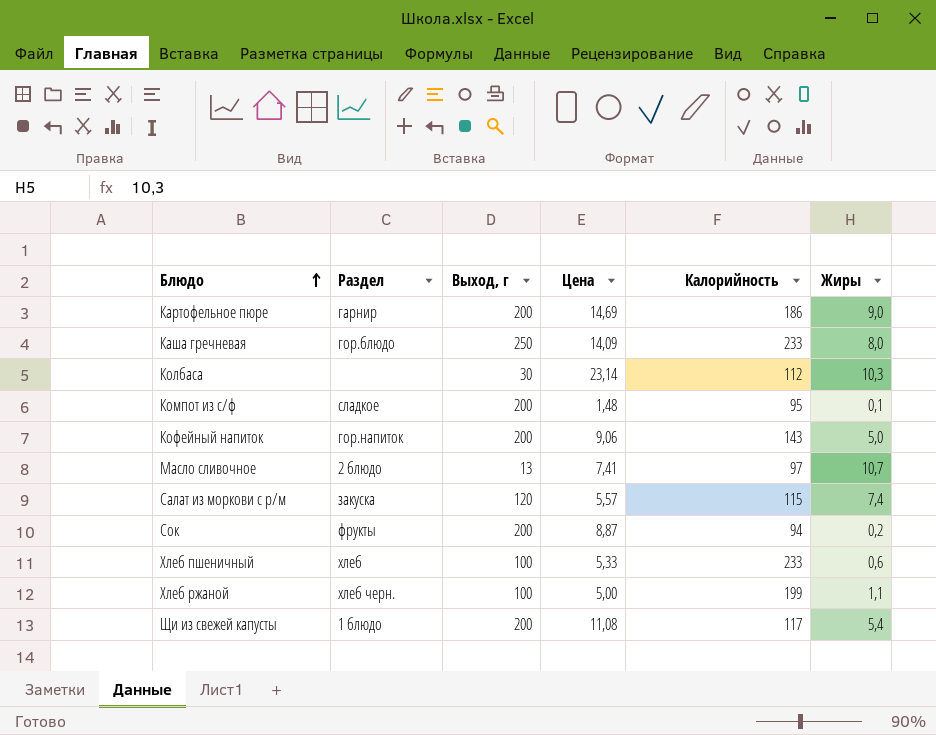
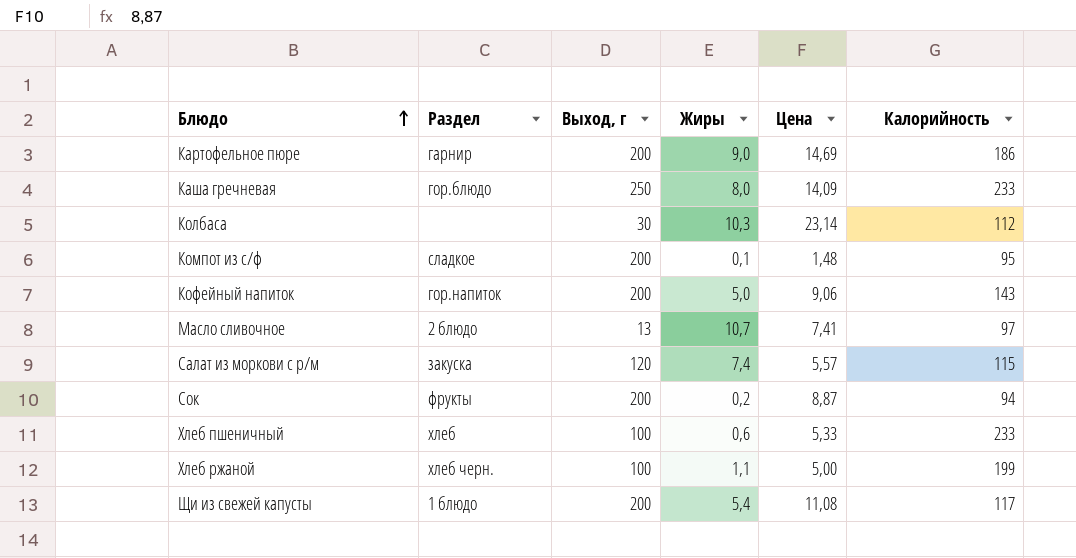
column Жиры | position: 6 -> 4

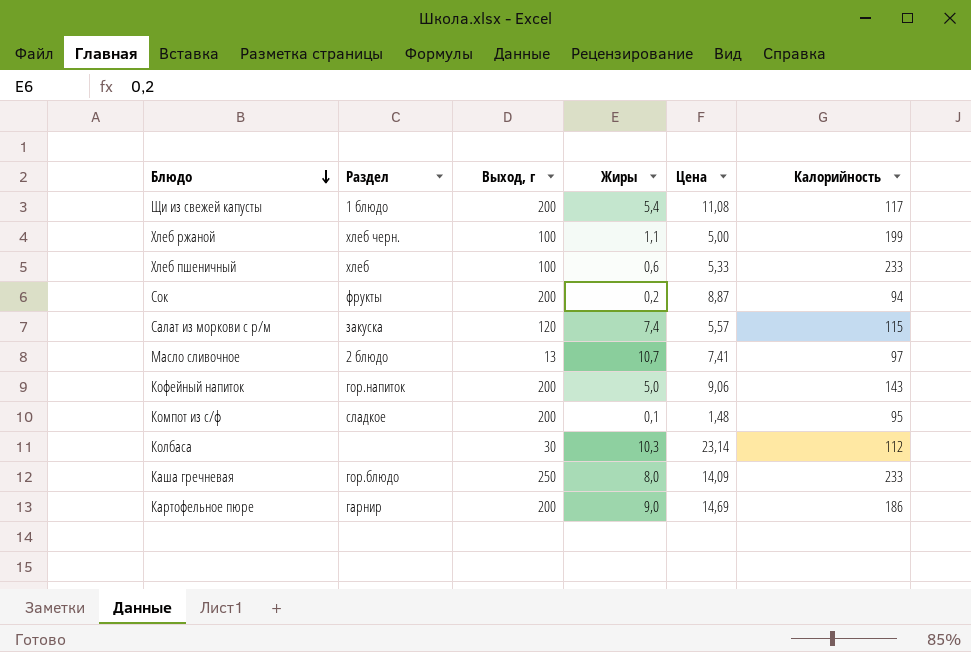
row order: Блюдо ascending -> Блюдо descending

